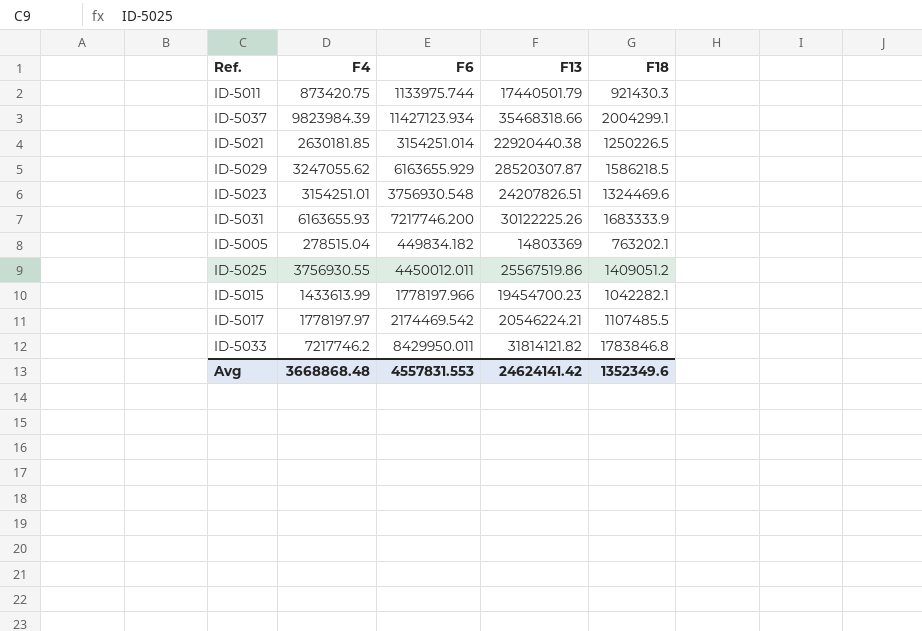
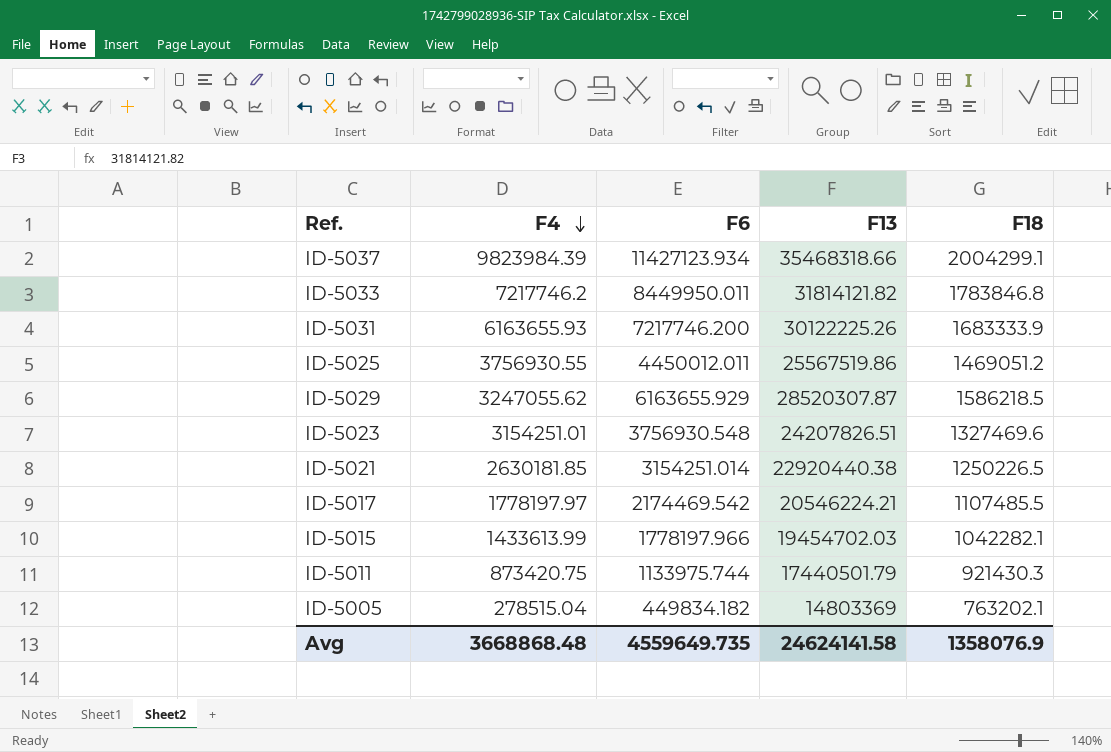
row order: none -> F4 descending
ID-5033 | F6: 8429950.011 -> 8449950.011
ID-5025 | F18: 1409051.2 -> 1469051.2
ID-5023 | F18: 1324469.6 -> 1327469.6
ID-5015 | F13: 19454700.23 -> 19454702.03
Avg | F6: 4557831.553 -> 4559649.735
Avg | F13: 24624141.42 -> 24624141.58
Avg | F18: 1352349.6 -> 1358076.9

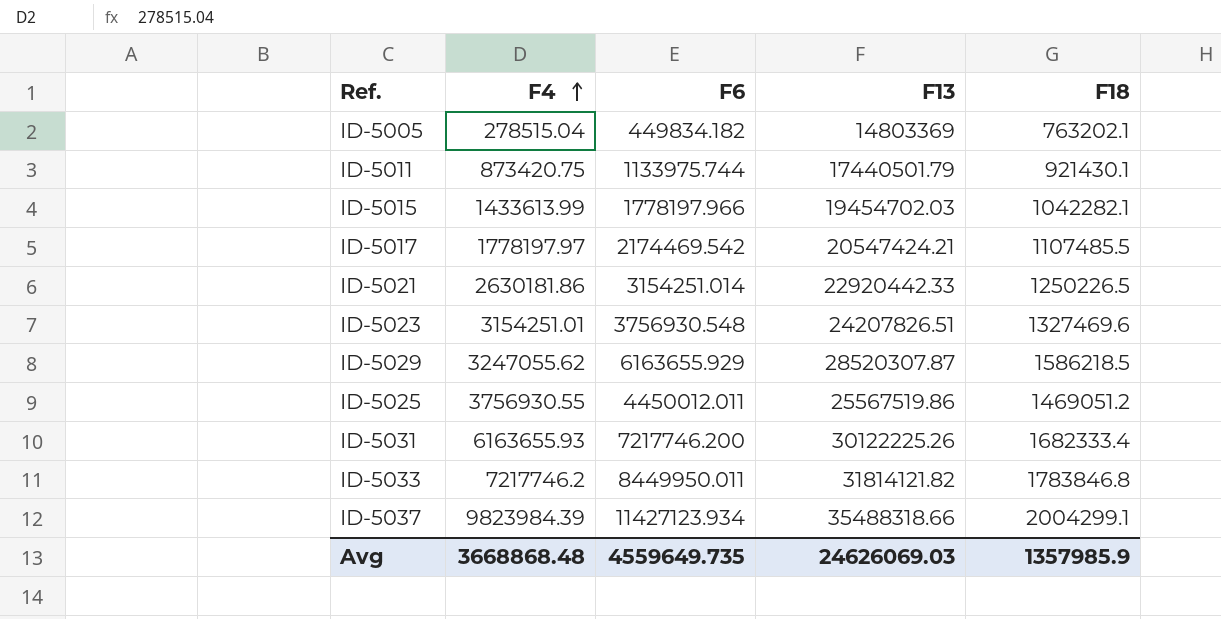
row order: F4 descending -> F4 ascending
ID-5011 | F18: 921430.3 -> 921430.1
ID-5017 | F13: 20546224.21 -> 20547424.21
ID-5021 | F4: 2630181.85 -> 2630181.86
ID-5021 | F13: 22920440.38 -> 22920442.33
ID-5031 | F18: 1683333.9 -> 1682333.4
ID-5037 | F13: 35468318.66 -> 35488318.66
Avg | F13: 24624141.58 -> 24626069.03
Avg | F18: 1358076.9 -> 1357985.9

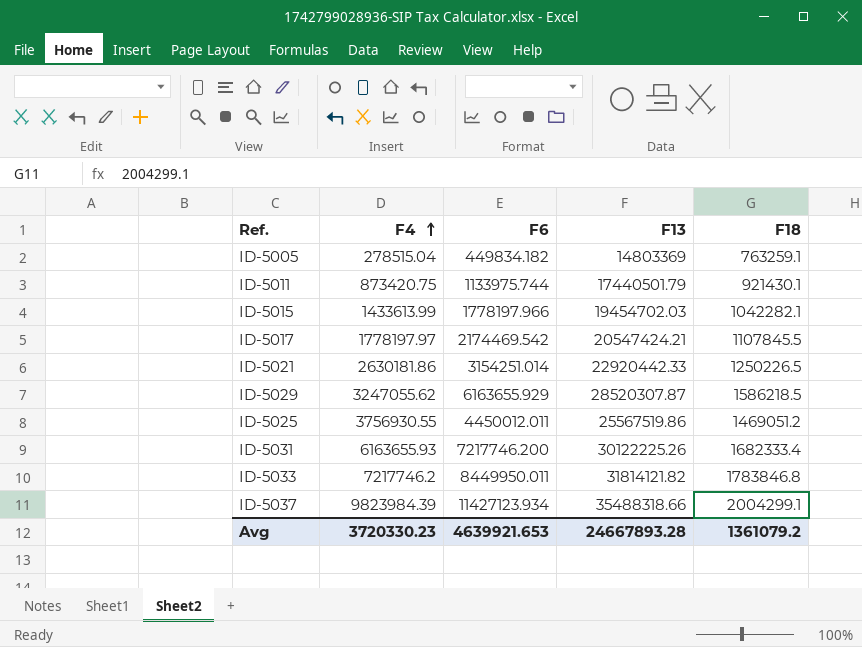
row ID-5023: 3154251.01 | 3756930.548 | 24207826.51 | 1327469.6 -> none
ID-5005 | F18: 763202.1 -> 763259.1
ID-5017 | F18: 1107485.5 -> 1107845.5
Avg | F4: 3668868.48 -> 3720330.23
Avg | F6: 4559649.735 -> 4639921.653
Avg | F13: 24626069.03 -> 24667893.28
Avg | F18: 1357985.9 -> 1361079.2

